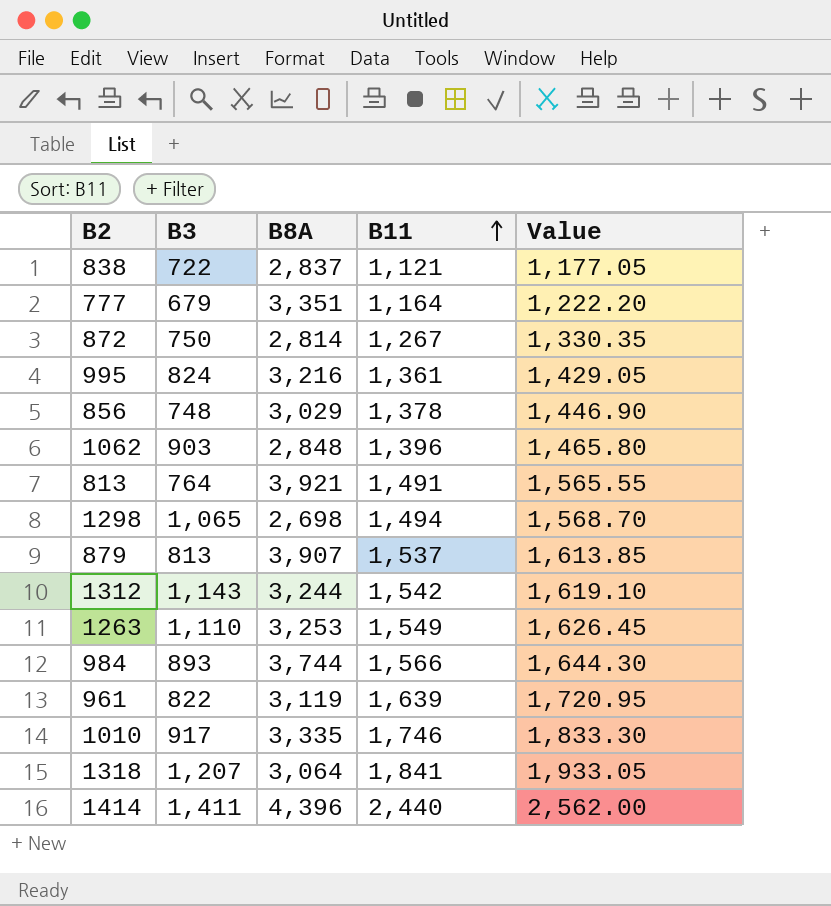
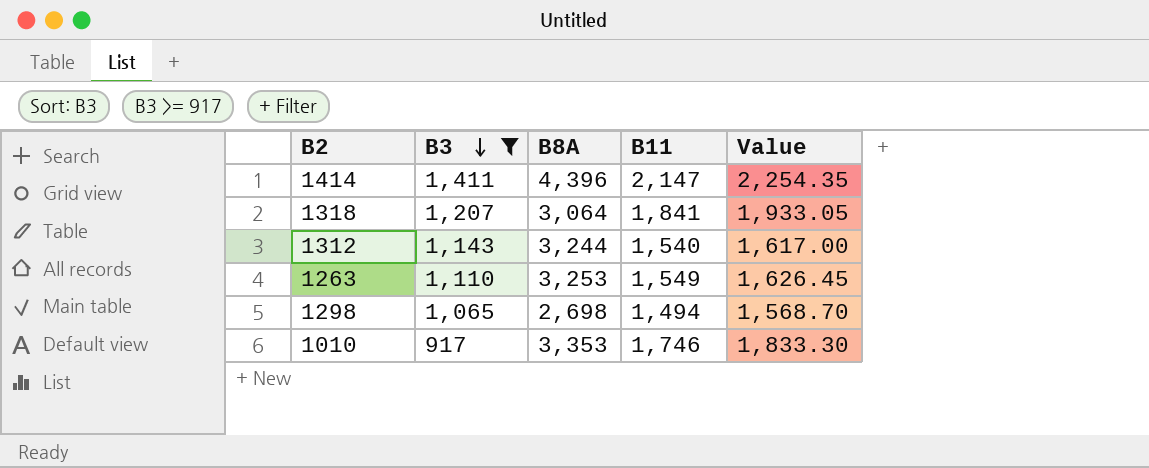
filter: none -> B3 >= 917
row order: B11 ascending -> B3 descending
1414 | B11: 2,440 -> 2,147
1414 | Value: 2,562.00 -> 2,254.35
1312 | B11: 1,542 -> 1,540
1312 | Value: 1,619.10 -> 1,617.00
1010 | B8A: 3,335 -> 3,353

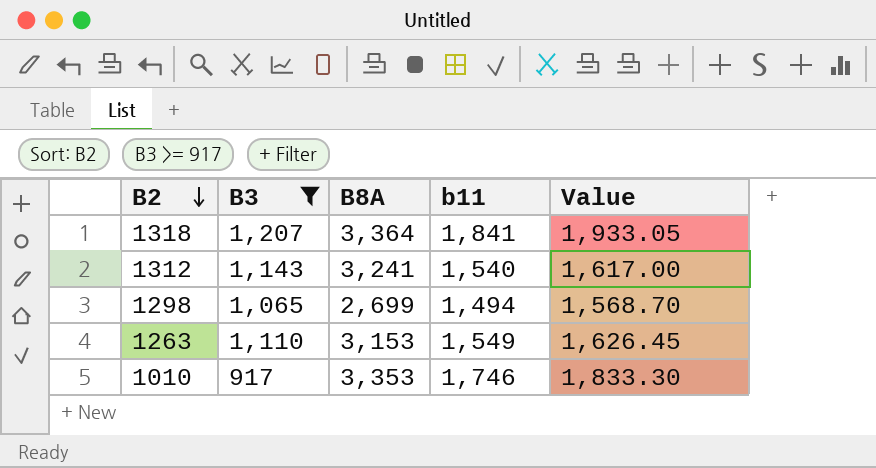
row order: B3 descending -> B2 descending
column name: B11 -> b11
row 1414: 1,411 | 4,396 | 2,147 | 2,254.35 -> none
1318 | B8A: 3,064 -> 3,364
1312 | B8A: 3,244 -> 3,241
1298 | B8A: 2,698 -> 2,699
1263 | B8A: 3,253 -> 3,153

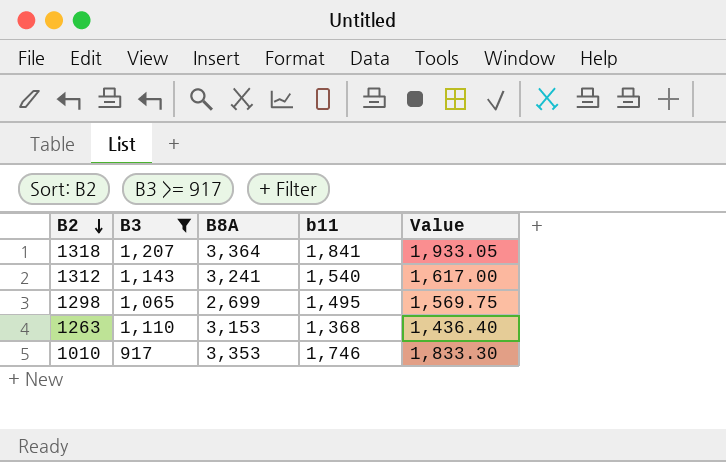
1298 | b11: 1,494 -> 1,495
1298 | Value: 1,568.70 -> 1,569.75
1263 | b11: 1,549 -> 1,368
1263 | Value: 1,626.45 -> 1,436.40

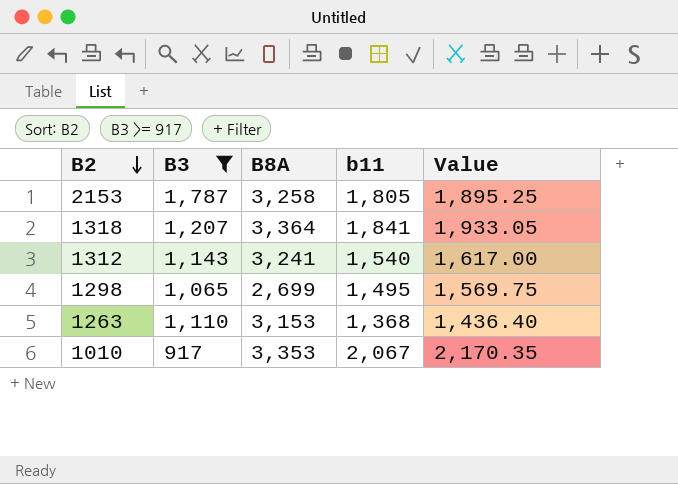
row 2153: none -> 1,787 | 3,258 | 1,805 | 1,895.25
1010 | b11: 1,746 -> 2,067
1010 | Value: 1,833.30 -> 2,170.35

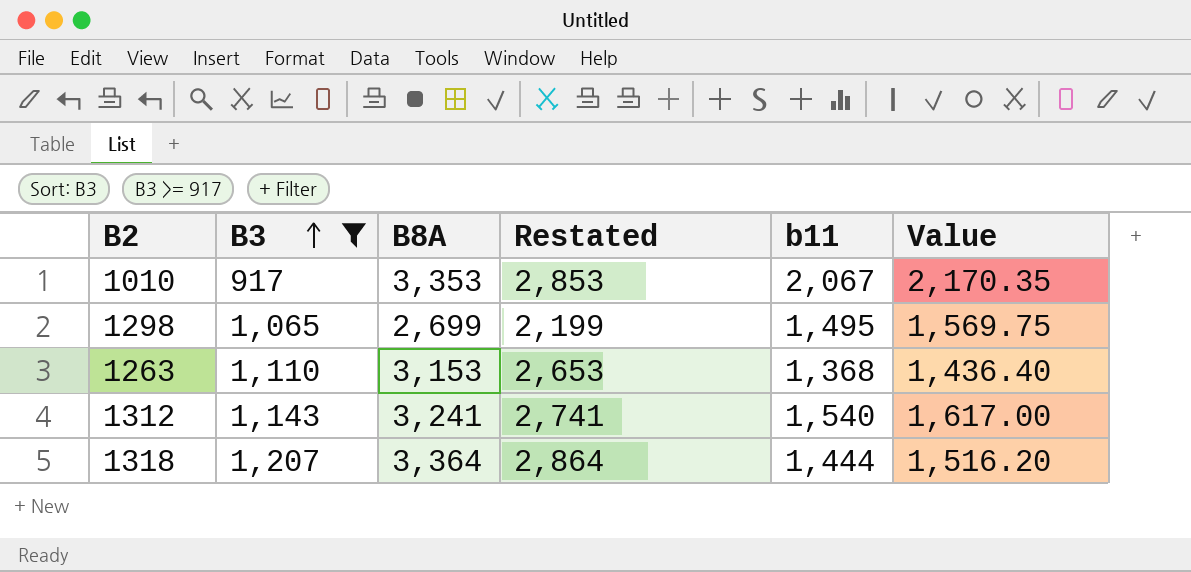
row order: B2 descending -> B3 ascending
column Restated | formula: none -> [B8A] - 500
row 2153: 1,787 | 3,258 | 1,805 | 1,895.25 -> none
1318 | b11: 1,841 -> 1,444
1318 | Value: 1,933.05 -> 1,516.20

